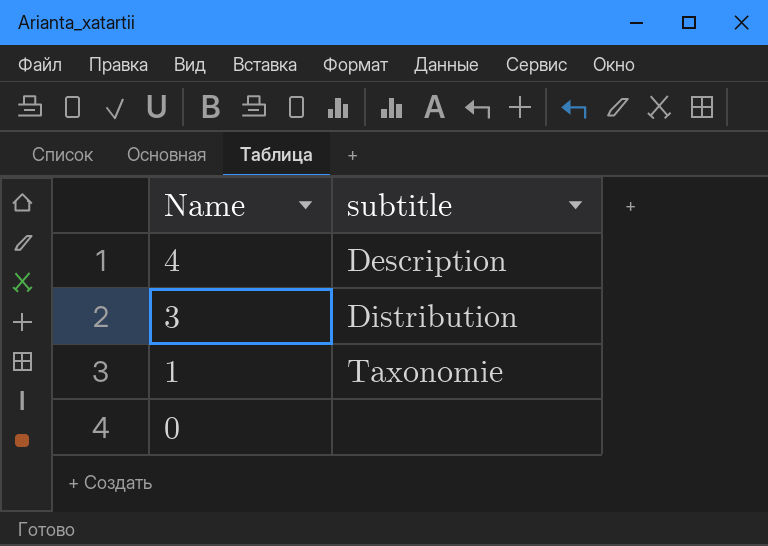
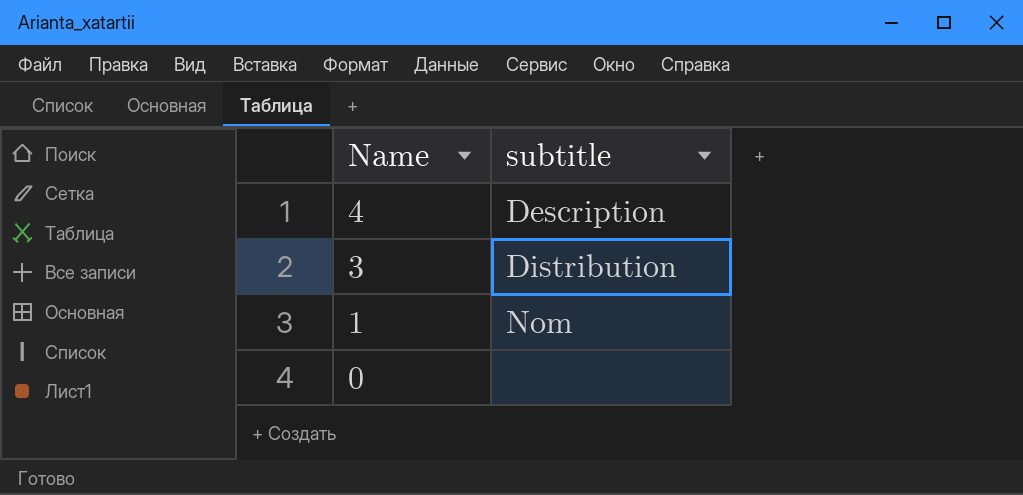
1 | subtitle: Taxonomie -> Nom

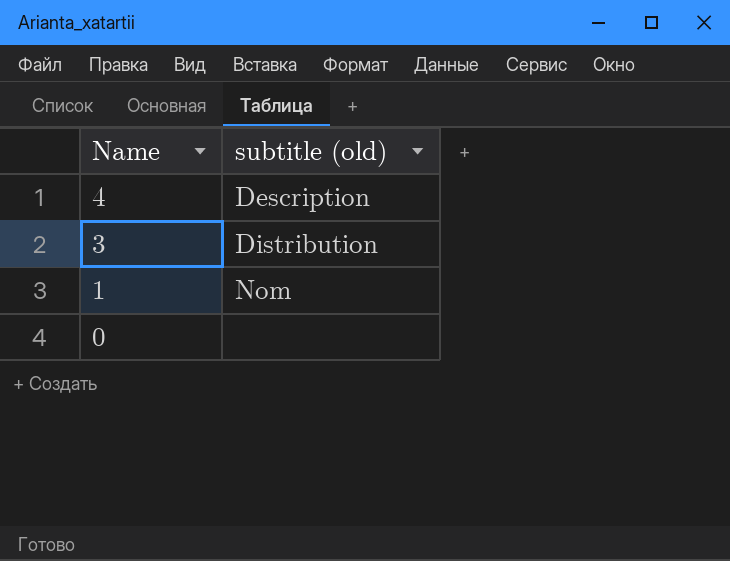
column name: subtitle -> subtitle (old)

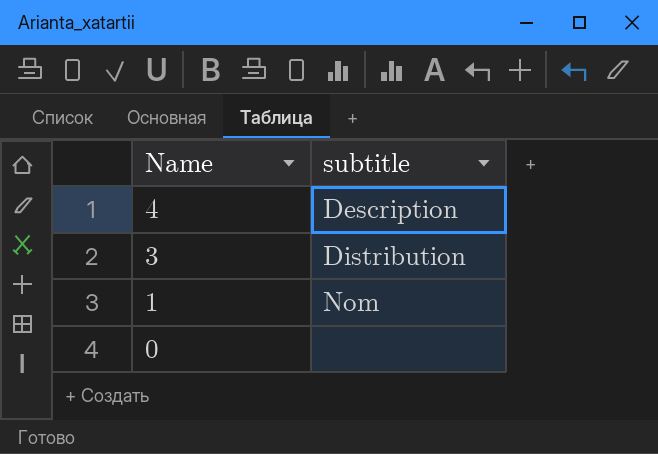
column name: subtitle (old) -> subtitle

